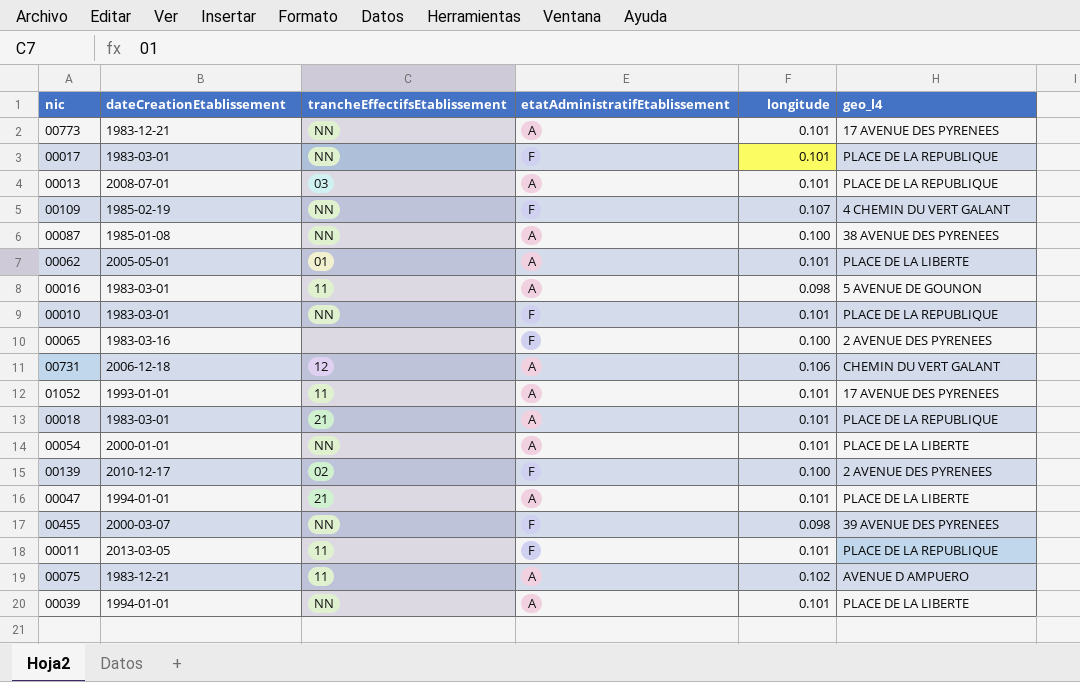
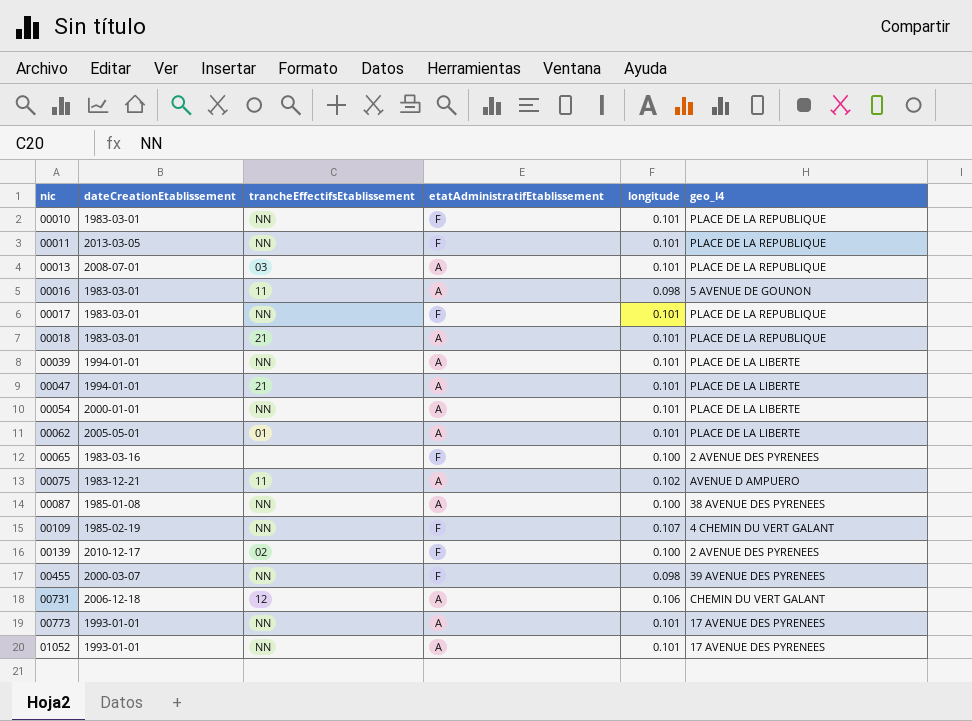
row order: none -> nic ascending
00011 | trancheEffectifsEtablissement: 11 -> NN
00773 | dateCreationEtablissement: 1983-12-21 -> 1993-01-01
01052 | trancheEffectifsEtablissement: 11 -> NN

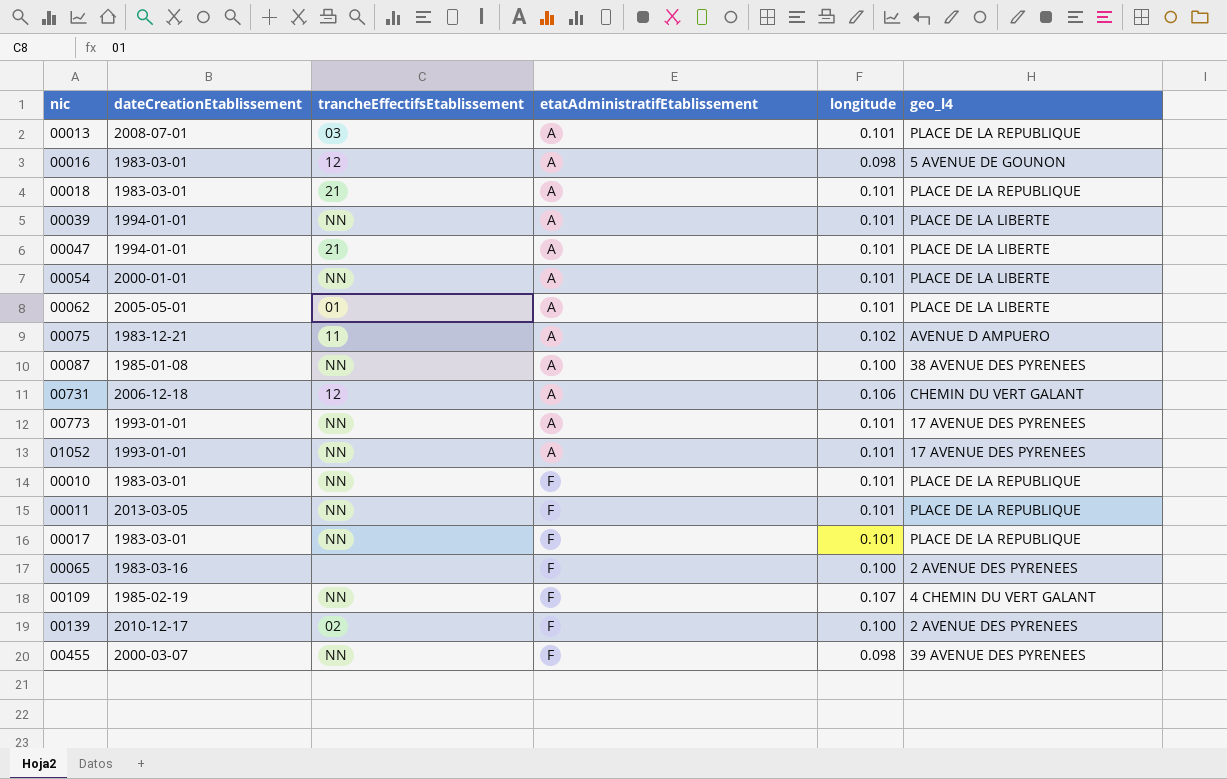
row order: nic ascending -> etatAdministratifEtablissement ascending
00016 | trancheEffectifsEtablissement: 11 -> 12

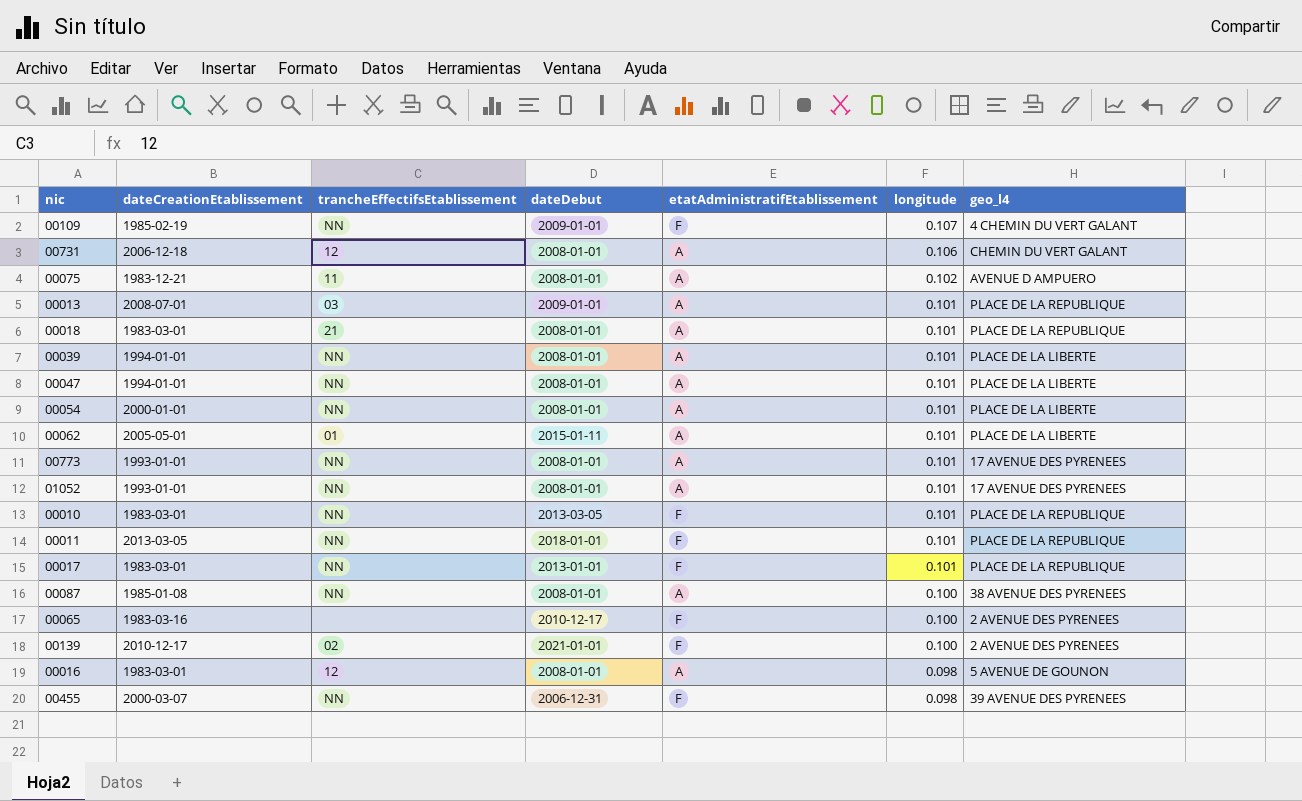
row order: etatAdministratifEtablissement ascending -> longitude descending
column dateDebut | position: none -> 4
00047 | trancheEffectifsEtablissement: 21 -> NN

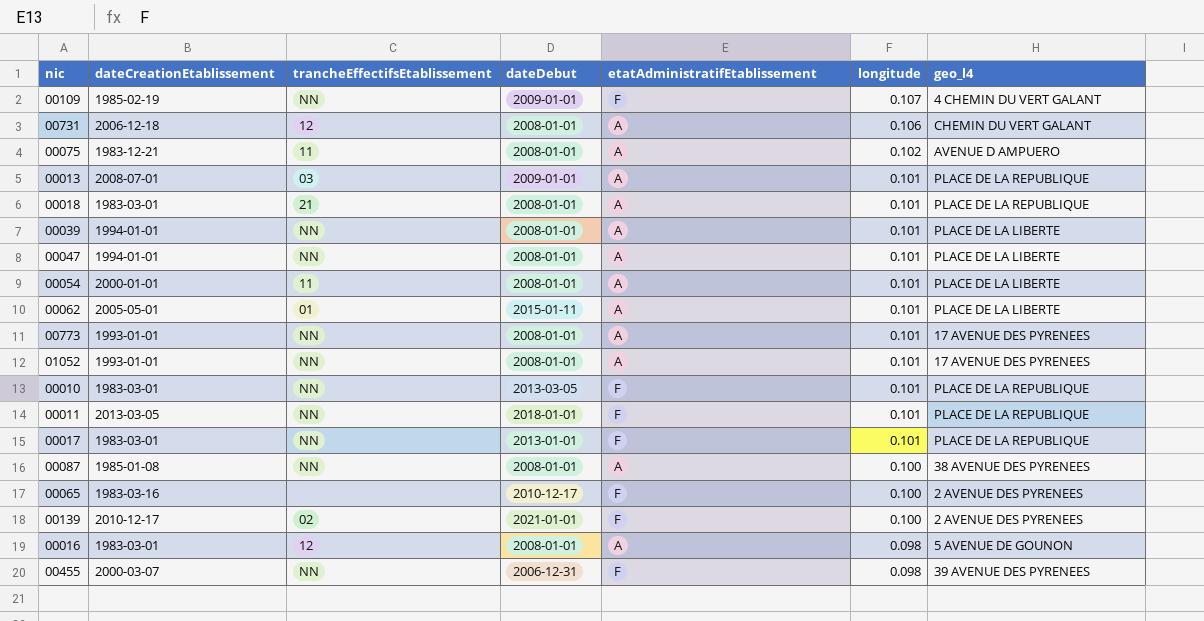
00054 | trancheEffectifsEtablissement: NN -> 11

